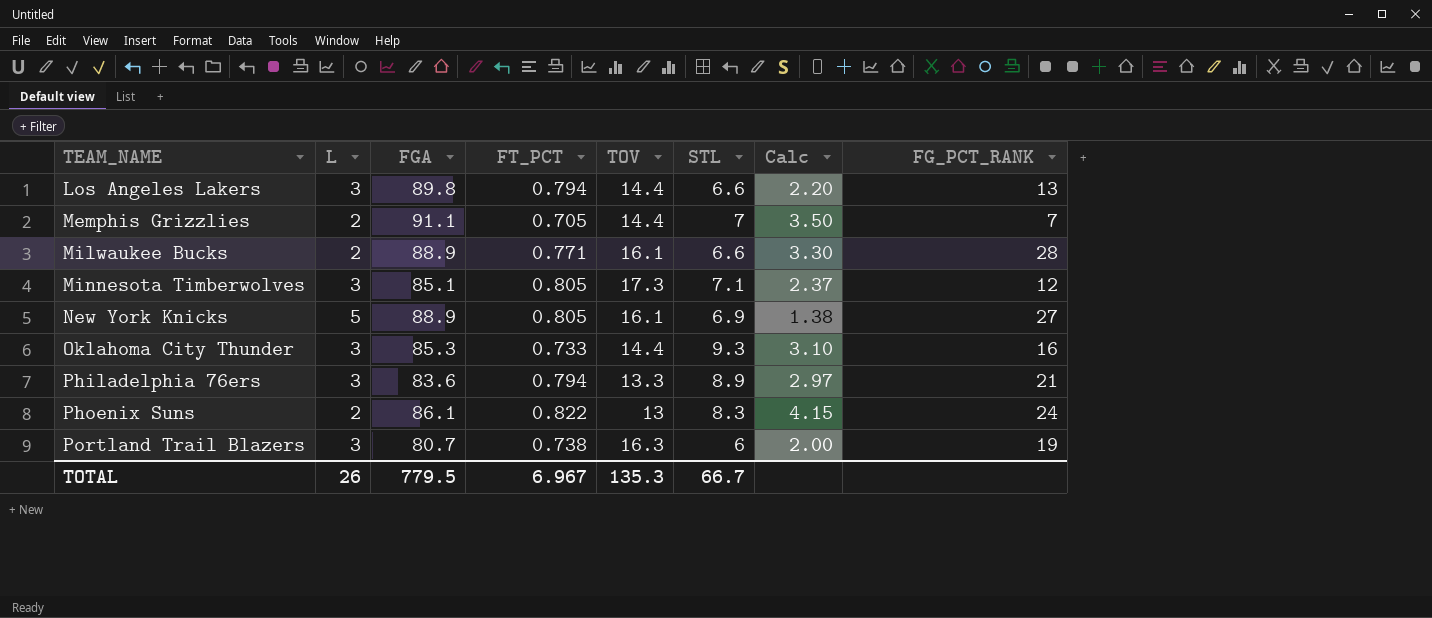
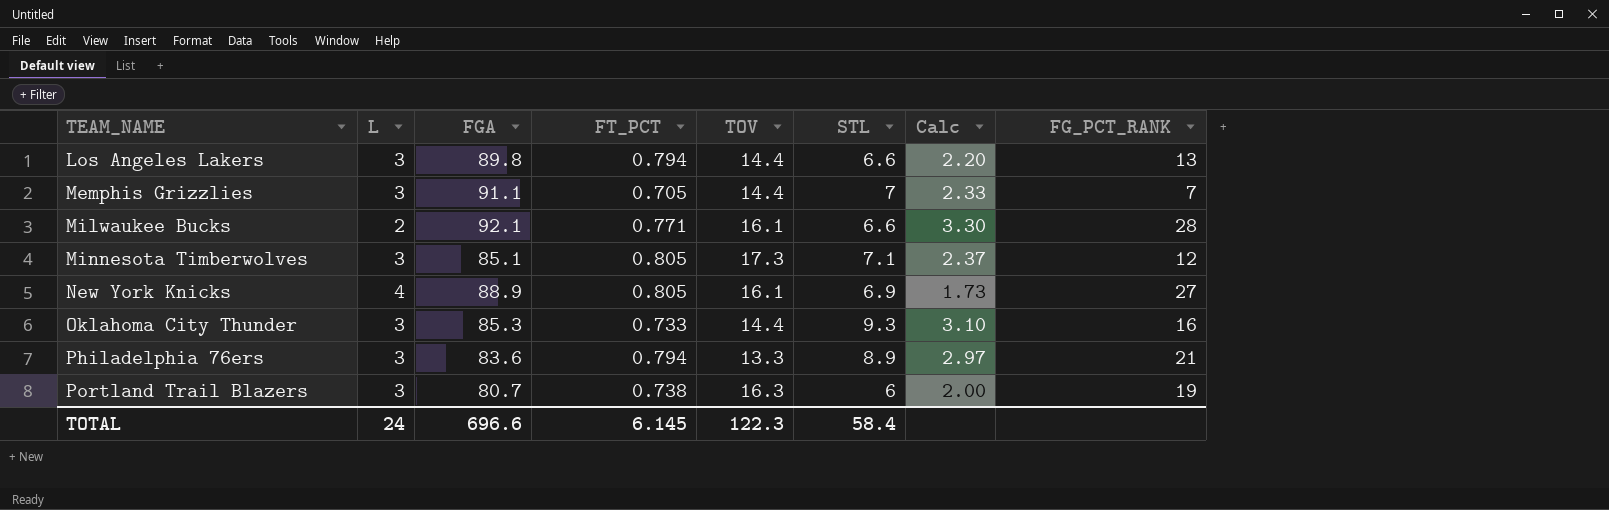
row Phoenix Suns: 2 | 86.1 | 0.822 | 13 | 8.3 | 4.15 | 24 -> none
Memphis Grizzlies | L: 2 -> 3
Memphis Grizzlies | Calc: 3.50 -> 2.33
Milwaukee Bucks | FGA: 88.9 -> 92.1
New York Knicks | L: 5 -> 4
New York Knicks | Calc: 1.38 -> 1.73
TOTAL | L: 26 -> 24
TOTAL | FGA: 779.5 -> 696.6
TOTAL | FT_PCT: 6.967 -> 6.145
TOTAL | TOV: 135.3 -> 122.3
TOTAL | STL: 66.7 -> 58.4

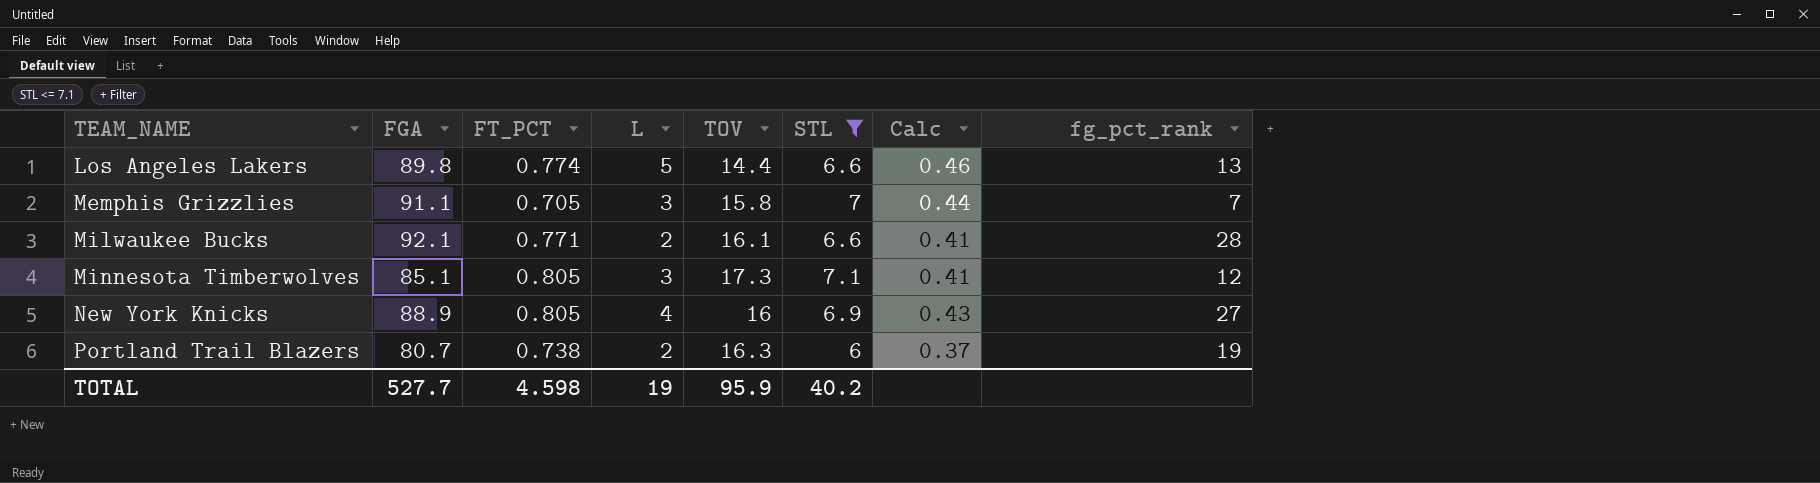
filter: none -> STL <= 7.1
column L | position: 2 -> 4
column Calc | formula: [STL] / [L] -> [STL] / [TOV]
column name: FG_PCT_RANK -> fg_pct_rank
Los Angeles Lakers | FT_PCT: 0.794 -> 0.774
Los Angeles Lakers | L: 3 -> 5
Memphis Grizzlies | TOV: 14.4 -> 15.8
New York Knicks | TOV: 16.1 -> 16
Portland Trail Blazers | L: 3 -> 2
TOTAL | FGA: 696.6 -> 527.7
TOTAL | FT_PCT: 6.145 -> 4.598
TOTAL | L: 24 -> 19
TOTAL | TOV: 122.3 -> 95.9
TOTAL | STL: 58.4 -> 40.2

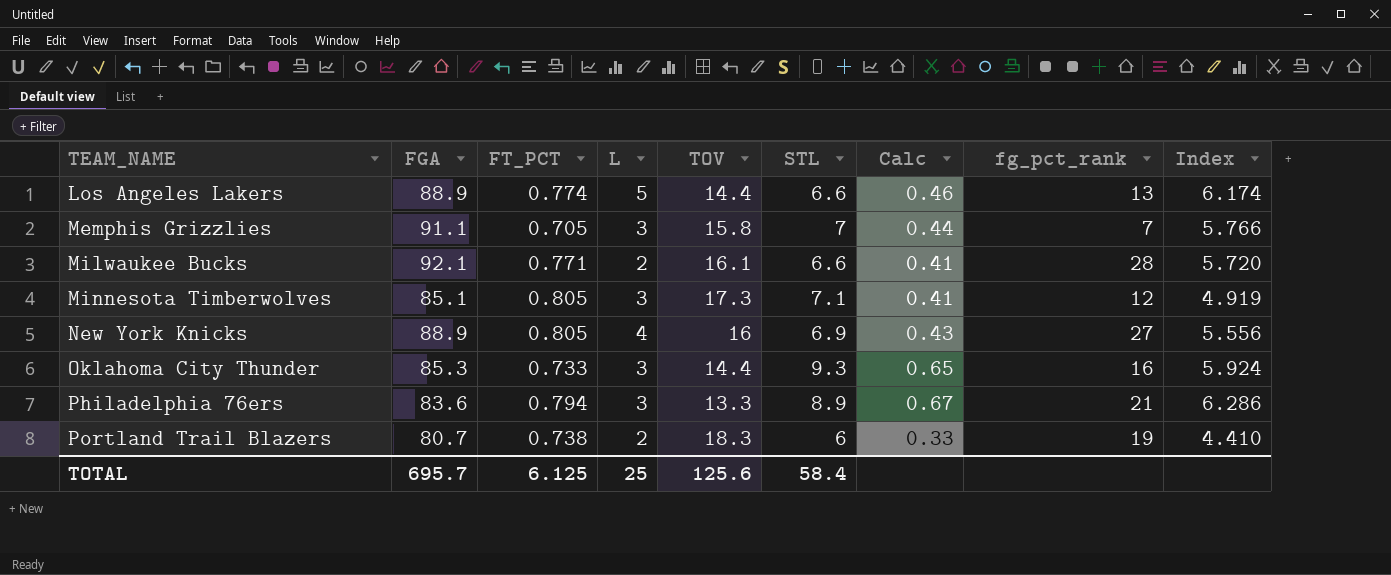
filter: STL <= 7.1 -> none
column Index | formula: none -> [FGA] / [TOV]
Los Angeles Lakers | FGA: 89.8 -> 88.9
Portland Trail Blazers | TOV: 16.3 -> 18.3
Portland Trail Blazers | Calc: 0.37 -> 0.33
TOTAL | FGA: 527.7 -> 695.7
TOTAL | FT_PCT: 4.598 -> 6.125
TOTAL | L: 19 -> 25
TOTAL | TOV: 95.9 -> 125.6
TOTAL | STL: 40.2 -> 58.4

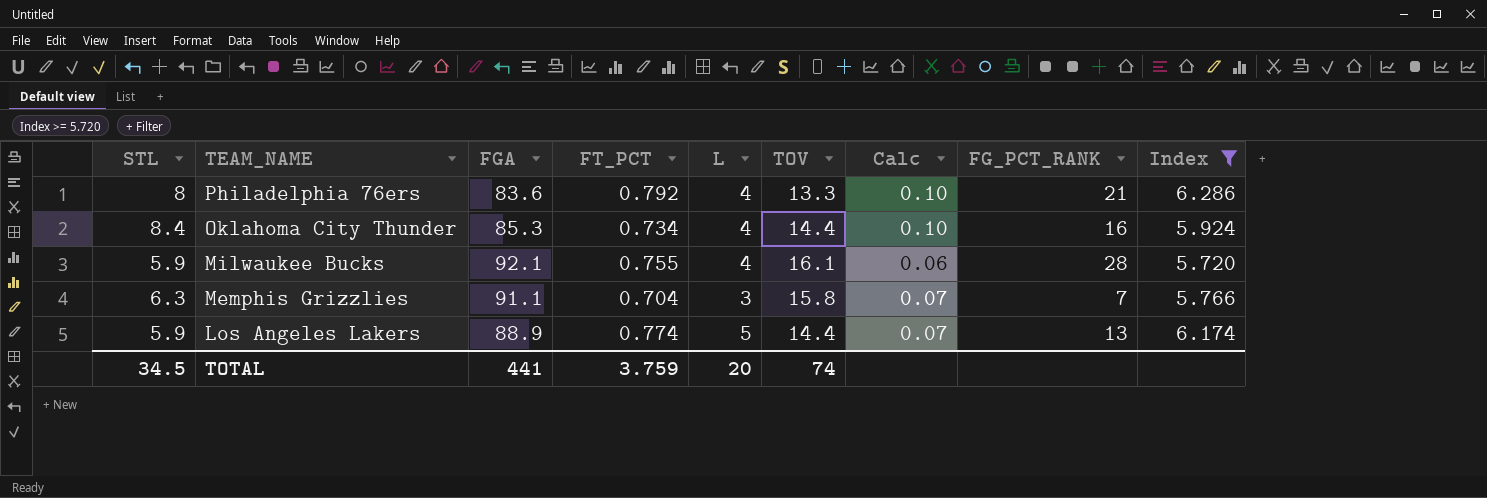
filter: none -> Index >= 5.720
row order: TEAM_NAME ascending -> TEAM_NAME descending
column STL | position: 6 -> 1
column Calc | formula: [STL] / [TOV] -> [STL] / [FGA]
column name: fg_pct_rank -> FG_PCT_RANK
Philadelphia 76ers | STL: 8.9 -> 8
Philadelphia 76ers | FT_PCT: 0.794 -> 0.792
Philadelphia 76ers | L: 3 -> 4
Oklahoma City Thunder | STL: 9.3 -> 8.4
Oklahoma City Thunder | FT_PCT: 0.733 -> 0.734
Oklahoma City Thunder | L: 3 -> 4
Milwaukee Bucks | STL: 6.6 -> 5.9
Milwaukee Bucks | FT_PCT: 0.771 -> 0.755
Milwaukee Bucks | L: 2 -> 4
Memphis Grizzlies | STL: 7 -> 6.3
Memphis Grizzlies | FT_PCT: 0.705 -> 0.704
Los Angeles Lakers | STL: 6.6 -> 5.9
TOTAL | STL: 58.4 -> 34.5
TOTAL | FGA: 695.7 -> 441
TOTAL | FT_PCT: 6.125 -> 3.759
TOTAL | L: 25 -> 20
TOTAL | TOV: 125.6 -> 74

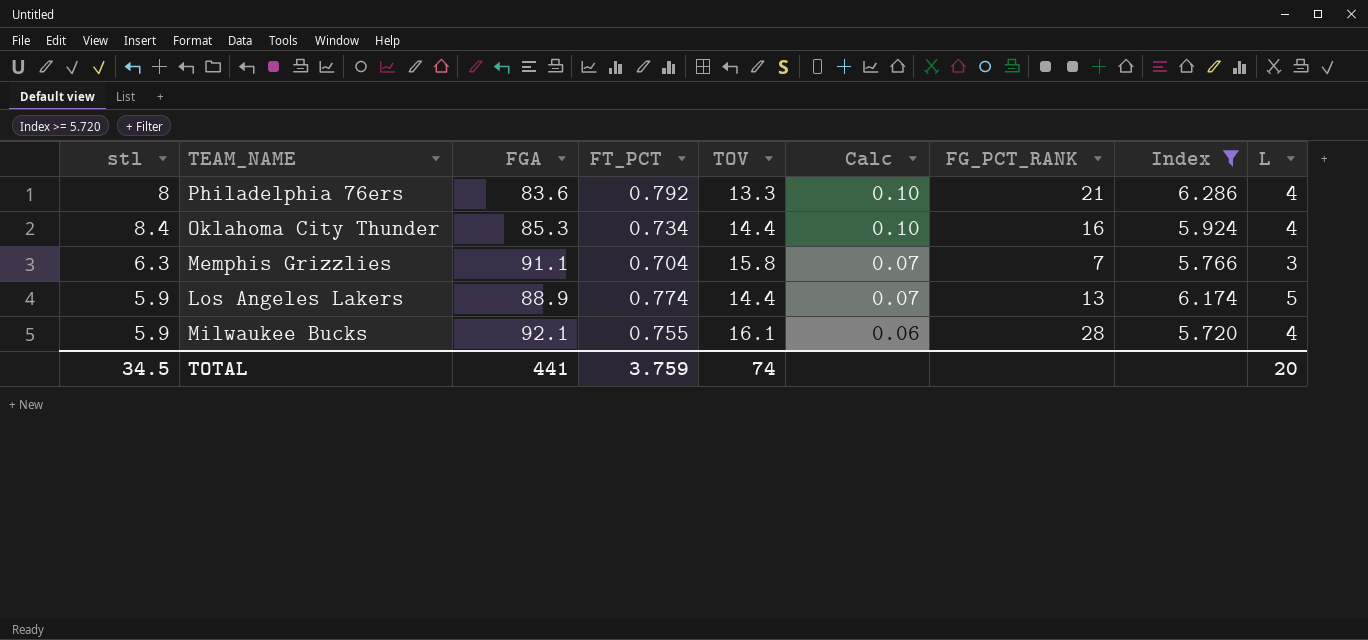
row order: TEAM_NAME descending -> Calc descending
column name: STL -> stl
column L | position: 5 -> 9

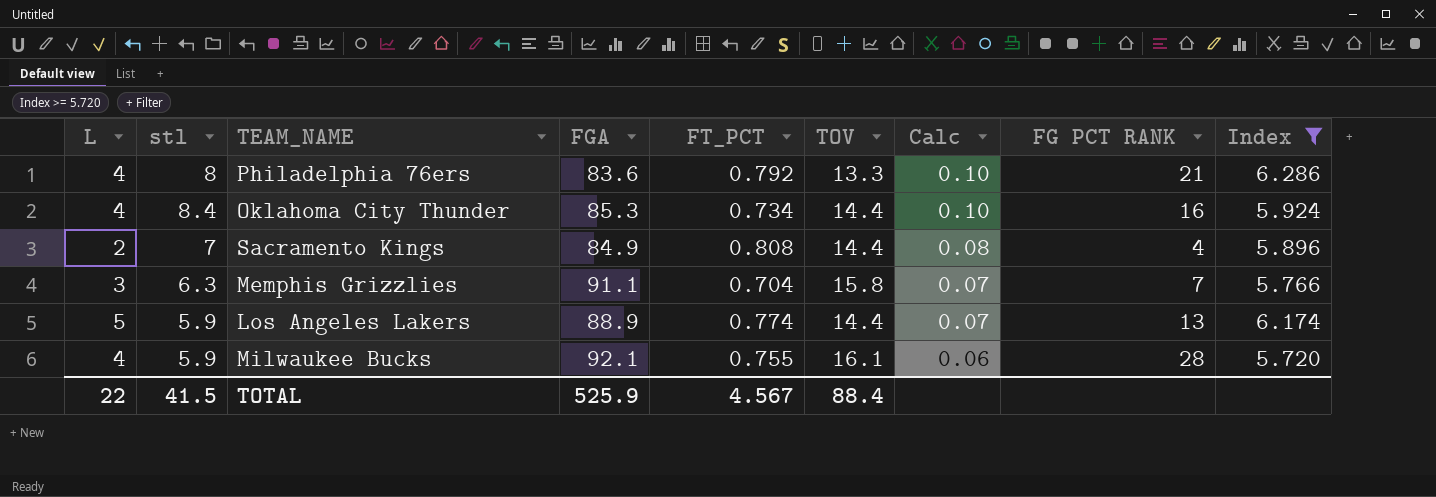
column L | position: 9 -> 1
column name: FG_PCT_RANK -> FG PCT RANK
row Sacramento Kings: none -> 2 | 7 | 84.9 | 0.808 | 14.4 | 0.08 | 4 | 5.896
TOTAL | L: 20 -> 22
TOTAL | stl: 34.5 -> 41.5
TOTAL | FGA: 441 -> 525.9
TOTAL | FT_PCT: 3.759 -> 4.567
TOTAL | TOV: 74 -> 88.4

